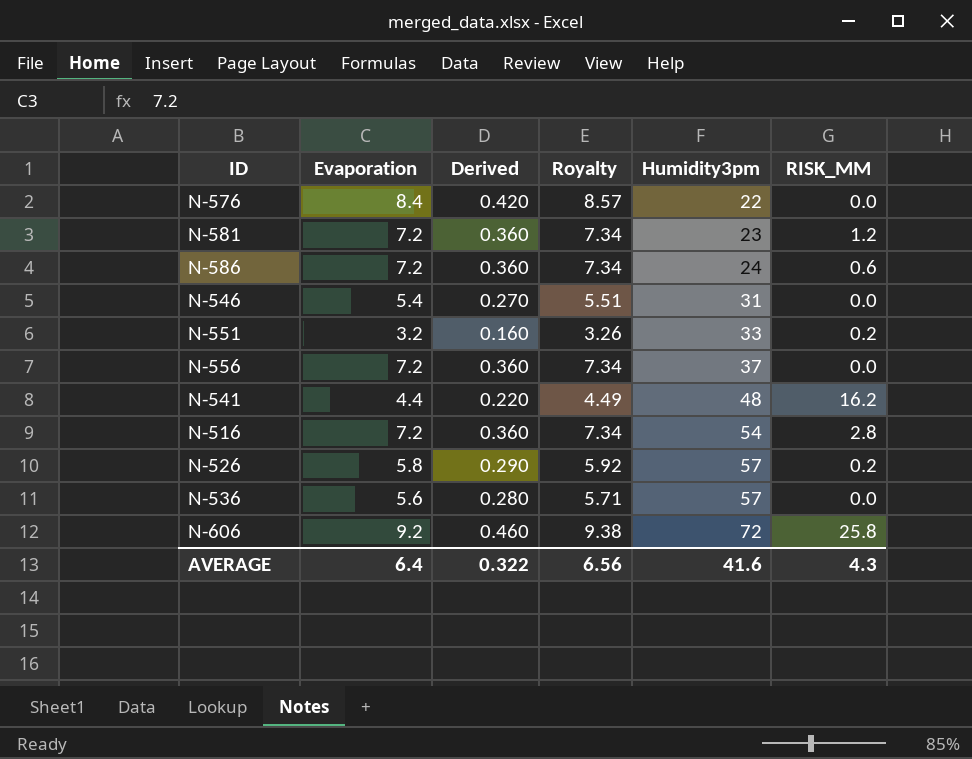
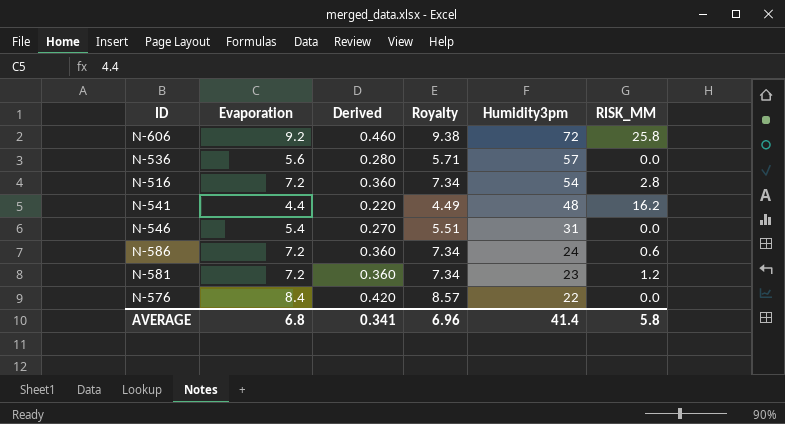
row order: Humidity3pm ascending -> Humidity3pm descending
row N-551: 3.2 | 0.160 | 3.26 | 33 | 0.2 -> none
row N-556: 7.2 | 0.360 | 7.34 | 37 | 0.0 -> none
row N-526: 5.8 | 0.290 | 5.92 | 57 | 0.2 -> none
AVERAGE | Evaporation: 6.4 -> 6.8
AVERAGE | Derived: 0.322 -> 0.341
AVERAGE | Royalty: 6.56 -> 6.96
AVERAGE | Humidity3pm: 41.6 -> 41.4
AVERAGE | RISK_MM: 4.3 -> 5.8

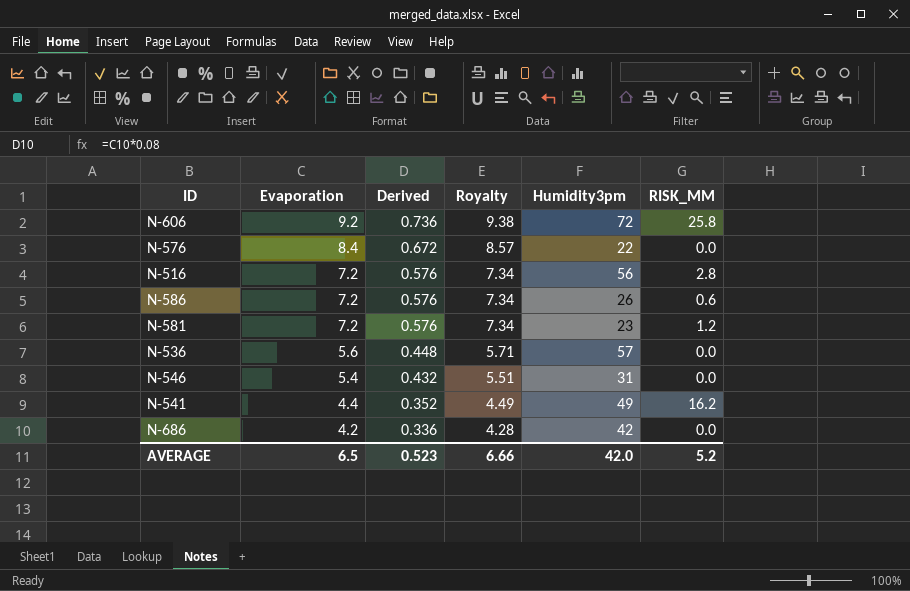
row order: Humidity3pm descending -> Evaporation descending
column Derived | formula: [Evaporation] * 0.05 -> [Evaporation] * 0.08
N-516 | Humidity3pm: 54 -> 56
N-586 | Humidity3pm: 24 -> 26
N-541 | Humidity3pm: 48 -> 49
row N-686: none -> 4.2 | 0.336 | 4.28 | 42 | 0.0
AVERAGE | Evaporation: 6.8 -> 6.5
AVERAGE | Derived: 0.341 -> 0.523
AVERAGE | Royalty: 6.96 -> 6.66
AVERAGE | Humidity3pm: 41.4 -> 42.0
AVERAGE | RISK_MM: 5.8 -> 5.2

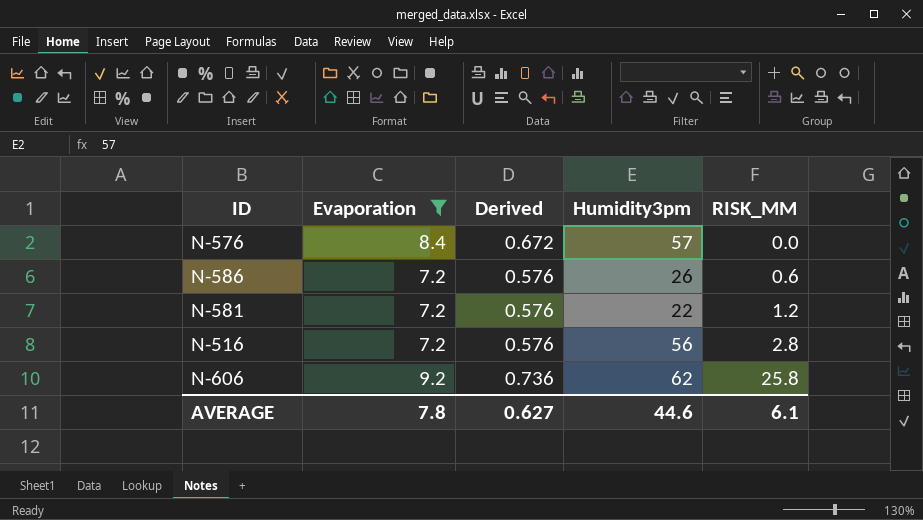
filter: none -> Evaporation >= 7.2
row order: Evaporation descending -> RISK_MM ascending
column Royalty | formula: [Evaporation] * 1.02 -> none
N-576 | Humidity3pm: 22 -> 57
N-581 | Humidity3pm: 23 -> 22
N-606 | Humidity3pm: 72 -> 62
AVERAGE | Evaporation: 6.5 -> 7.8
AVERAGE | Derived: 0.523 -> 0.627
AVERAGE | Humidity3pm: 42.0 -> 44.6
AVERAGE | RISK_MM: 5.2 -> 6.1

